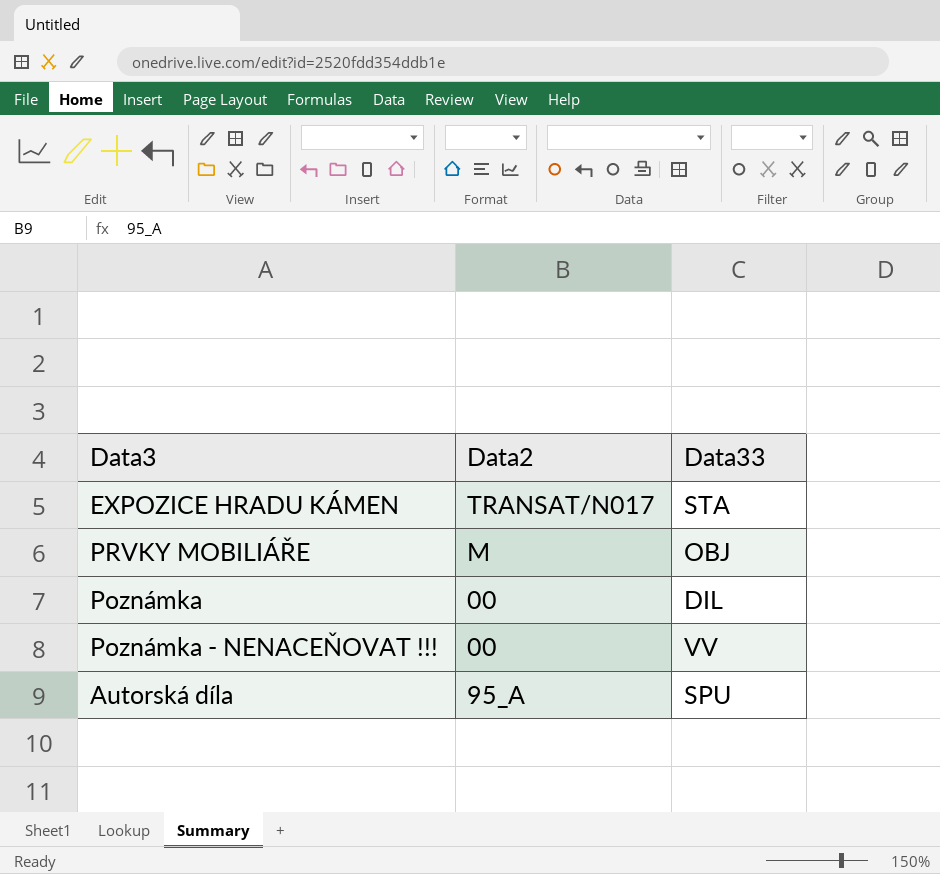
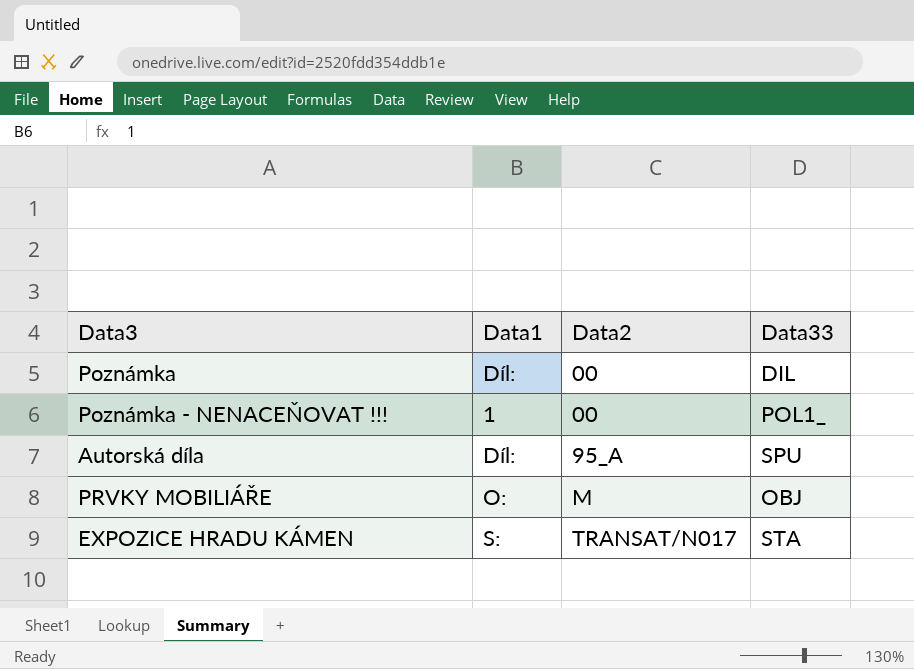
row order: none -> Data2 ascending
column Data1 | position: none -> 2
Poznámka - NENACEŇOVAT !!! | Data33: VV -> POL1_

